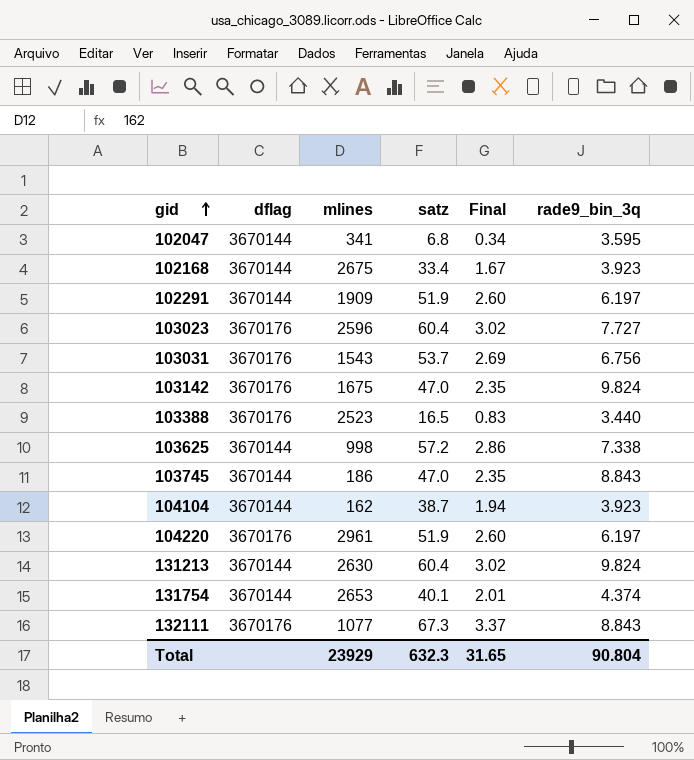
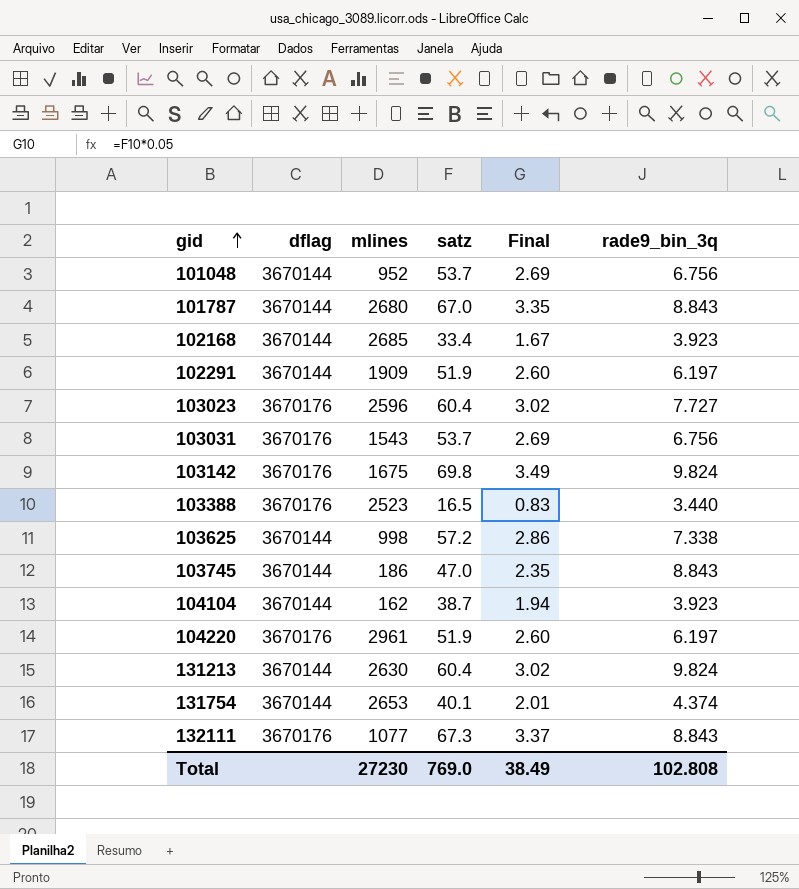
row 102047: 3670144 | 341 | 6.8 | 0.34 | 3.595 -> none
row 101048: none -> 3670144 | 952 | 53.7 | 2.69 | 6.756
row 101787: none -> 3670144 | 2680 | 67.0 | 3.35 | 8.843
102168 | mlines: 2675 -> 2685
103142 | satz: 47.0 -> 69.8
103142 | Final: 2.35 -> 3.49
Total | mlines: 23929 -> 27230
Total | satz: 632.3 -> 769.0
Total | Final: 31.65 -> 38.49
Total | rade9_bin_3q: 90.804 -> 102.808

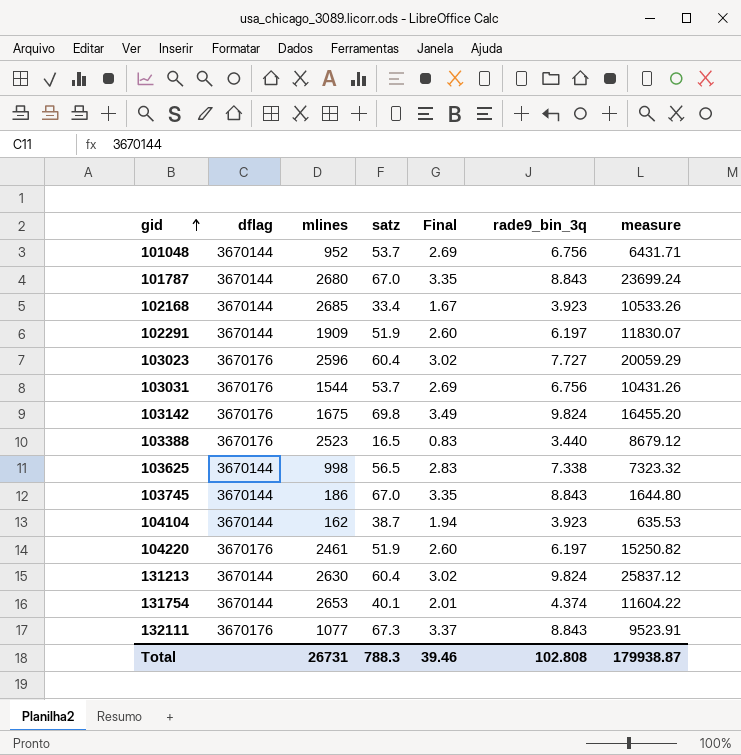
column measure | formula: none -> [mlines] * [rade9_bin_3q]
103031 | mlines: 1543 -> 1544
103625 | satz: 57.2 -> 56.5
103625 | Final: 2.86 -> 2.83
103745 | satz: 47.0 -> 67.0
103745 | Final: 2.35 -> 3.35
104220 | mlines: 2961 -> 2461
Total | mlines: 27230 -> 26731
Total | satz: 769.0 -> 788.3
Total | Final: 38.49 -> 39.46

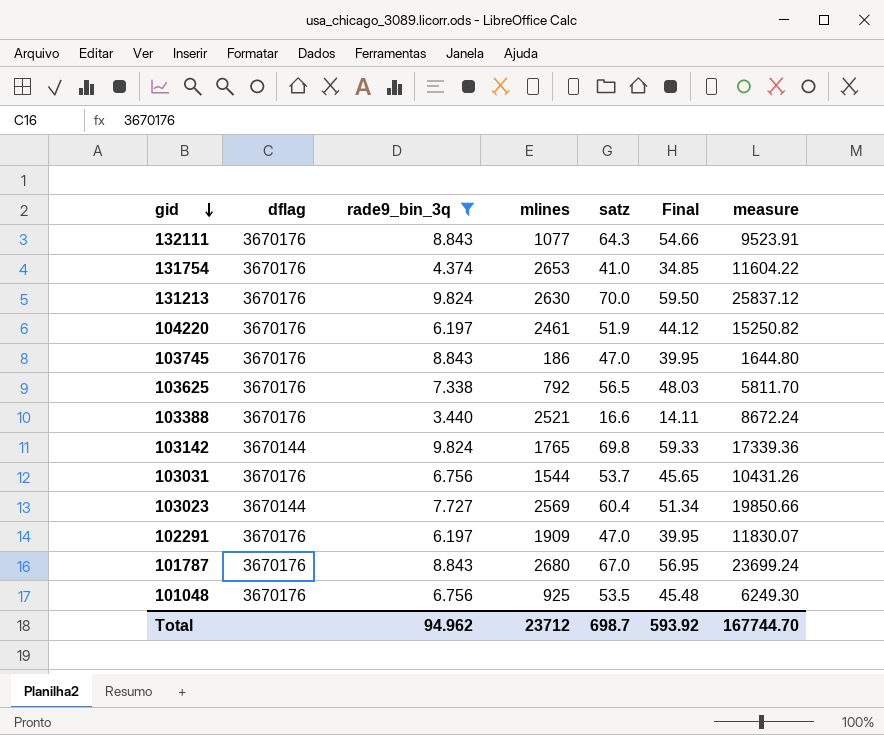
filter: none -> rade9_bin_3q != 3.923
row order: gid ascending -> gid descending
column rade9_bin_3q | position: 6 -> 3
column Final | formula: [satz] * 0.05 -> [satz] * 0.85
132111 | satz: 67.3 -> 64.3
131754 | dflag: 3670144 -> 3670176
131754 | satz: 40.1 -> 41.0
131213 | dflag: 3670144 -> 3670176
131213 | satz: 60.4 -> 70.0
103745 | dflag: 3670144 -> 3670176
103745 | satz: 67.0 -> 47.0
103625 | dflag: 3670144 -> 3670176
103625 | mlines: 998 -> 792
103625 | measure: 7323.32 -> 5811.70
103388 | mlines: 2523 -> 2521
103388 | satz: 16.5 -> 16.6
103388 | measure: 8679.12 -> 8672.24
103142 | dflag: 3670176 -> 3670144
103142 | mlines: 1675 -> 1765
103142 | measure: 16455.20 -> 17339.36
103023 | dflag: 3670176 -> 3670144
103023 | mlines: 2596 -> 2569
103023 | measure: 20059.29 -> 19850.66
102291 | dflag: 3670144 -> 3670176
102291 | satz: 51.9 -> 47.0
101787 | dflag: 3670144 -> 3670176
101048 | dflag: 3670144 -> 3670176
101048 | mlines: 952 -> 925
101048 | satz: 53.7 -> 53.5
101048 | measure: 6431.71 -> 6249.30
Total | rade9_bin_3q: 102.808 -> 94.962
Total | mlines: 26731 -> 23712
Total | satz: 788.3 -> 698.7
Total | Final: 39.46 -> 593.92
Total | measure: 179938.87 -> 167744.70

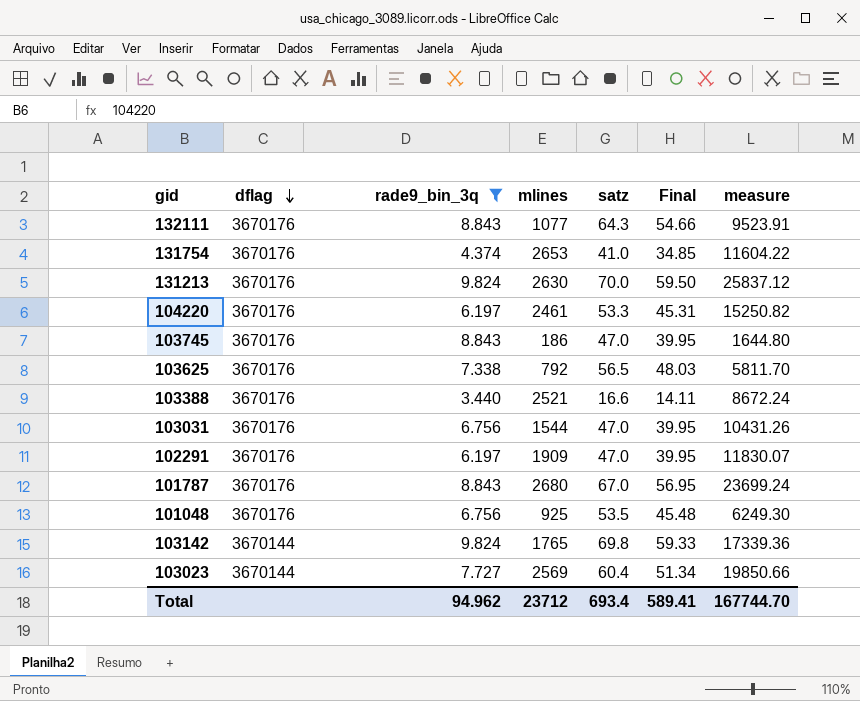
row order: gid descending -> dflag descending
104220 | satz: 51.9 -> 53.3
104220 | Final: 44.12 -> 45.31
103031 | satz: 53.7 -> 47.0
103031 | Final: 45.65 -> 39.95
Total | satz: 698.7 -> 693.4
Total | Final: 593.92 -> 589.41

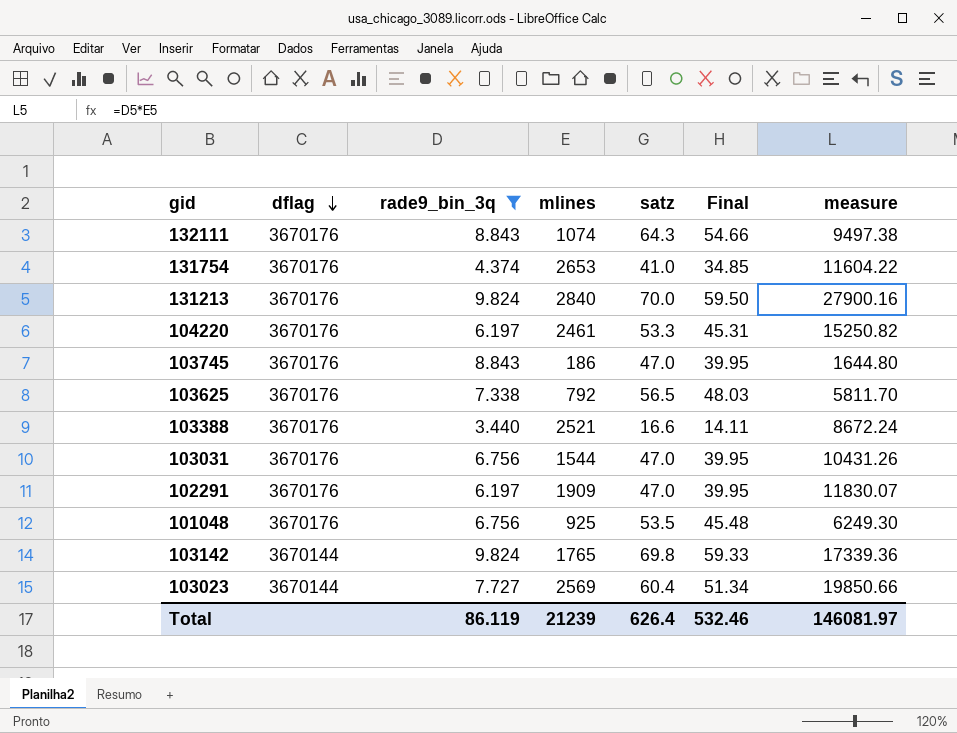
row 101787: 3670176 | 8.843 | 2680 | 67.0 | 56.95 | 23699.24 -> none
132111 | mlines: 1077 -> 1074
132111 | measure: 9523.91 -> 9497.38
131213 | mlines: 2630 -> 2840
131213 | measure: 25837.12 -> 27900.16
Total | rade9_bin_3q: 94.962 -> 86.119
Total | mlines: 23712 -> 21239
Total | satz: 693.4 -> 626.4
Total | Final: 589.41 -> 532.46
Total | measure: 167744.70 -> 146081.97

